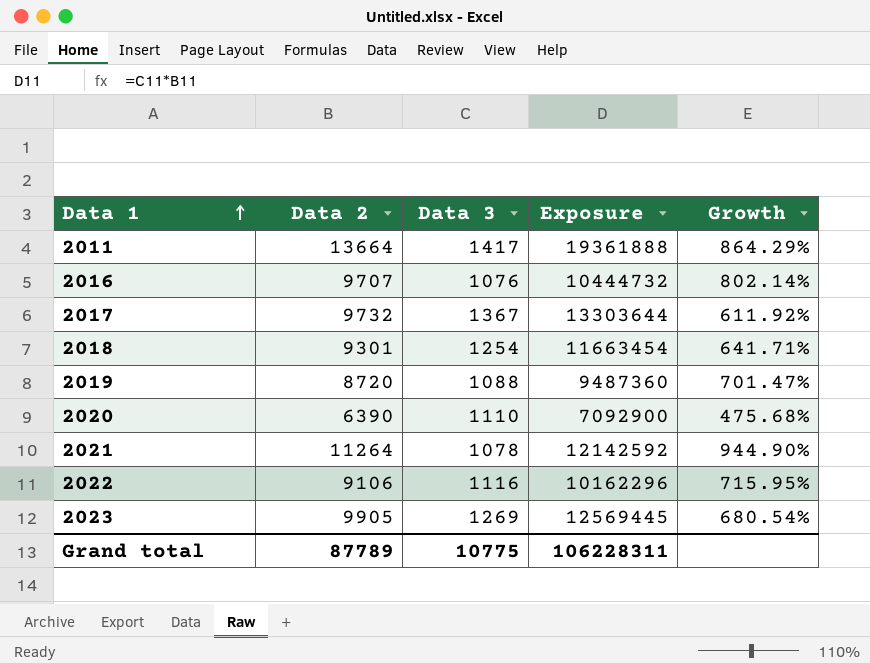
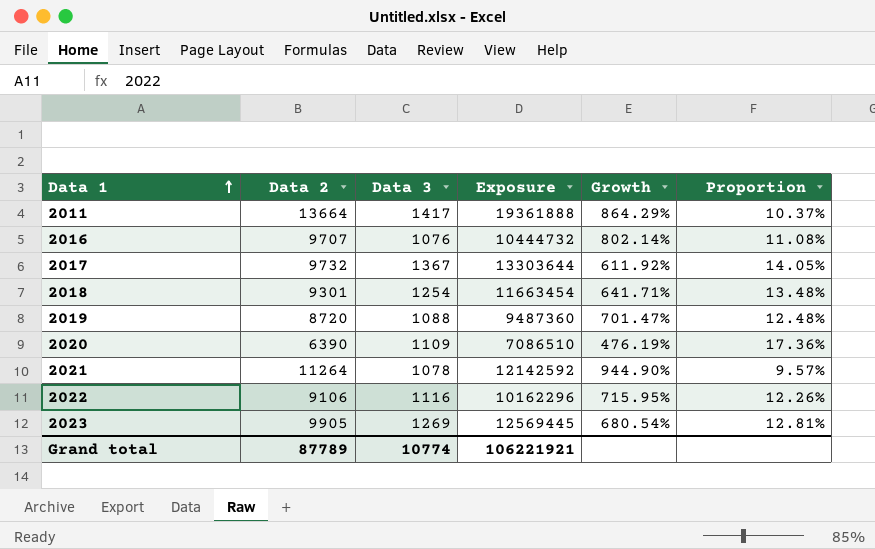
column Proportion | formula: none -> [Data 3] / [Data 2]
2020 | Data 3: 1110 -> 1109
2020 | Exposure: 7092900 -> 7086510
2020 | Growth: 475.68% -> 476.19%
Grand total | Data 3: 10775 -> 10774
Grand total | Exposure: 106228311 -> 106221921

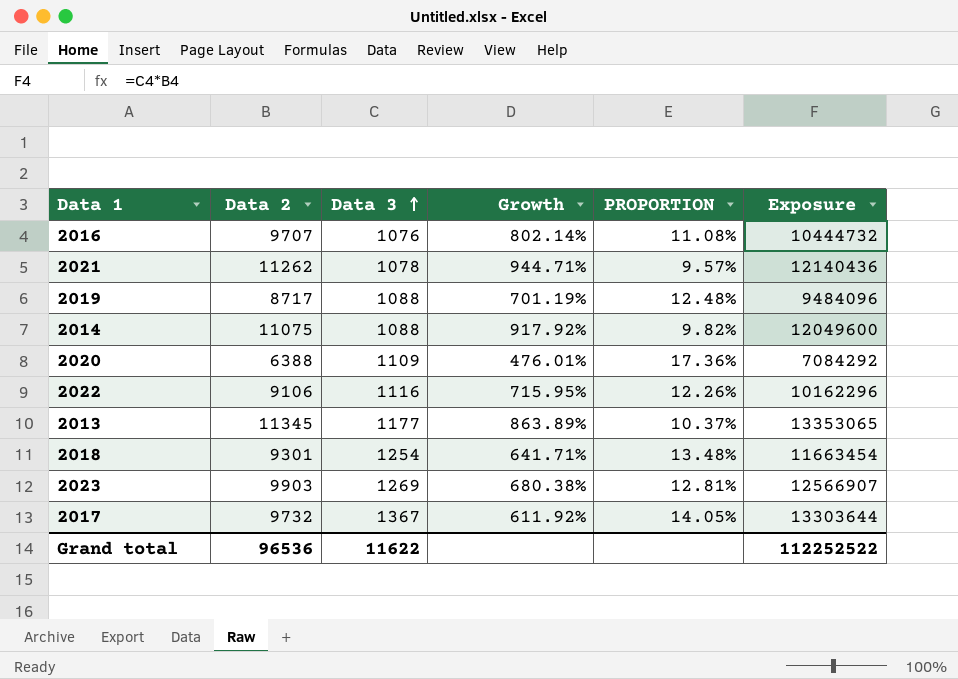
row order: Data 1 ascending -> Data 3 ascending
column name: Proportion -> PROPORTION
column Exposure | position: 4 -> 6
row 2011: 13664 | 1417 | 19361888 | 864.29% | 10.37% -> none
2021 | Data 2: 11264 -> 11262
2021 | Growth: 944.90% -> 944.71%
2021 | Exposure: 12142592 -> 12140436
2019 | Data 2: 8720 -> 8717
2019 | Growth: 701.47% -> 701.19%
2019 | Exposure: 9487360 -> 9484096
row 2014: none -> 11075 | 1088 | 917.92% | 9.82% | 12049600
2020 | Data 2: 6390 -> 6388
2020 | Growth: 476.19% -> 476.01%
2020 | Exposure: 7086510 -> 7084292
row 2013: none -> 11345 | 1177 | 863.89% | 10.37% | 13353065
2023 | Data 2: 9905 -> 9903
2023 | Growth: 680.54% -> 680.38%
2023 | Exposure: 12569445 -> 12566907
Grand total | Data 2: 87789 -> 96536
Grand total | Data 3: 10774 -> 11622
Grand total | Exposure: 106221921 -> 112252522

